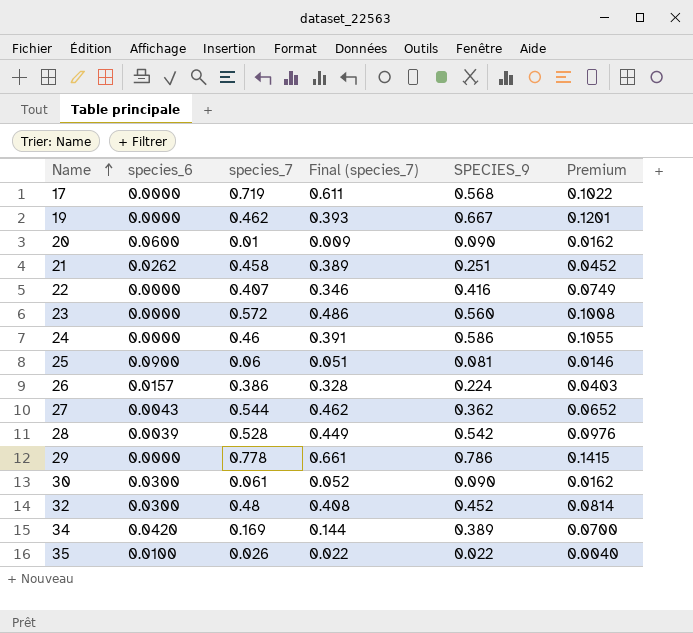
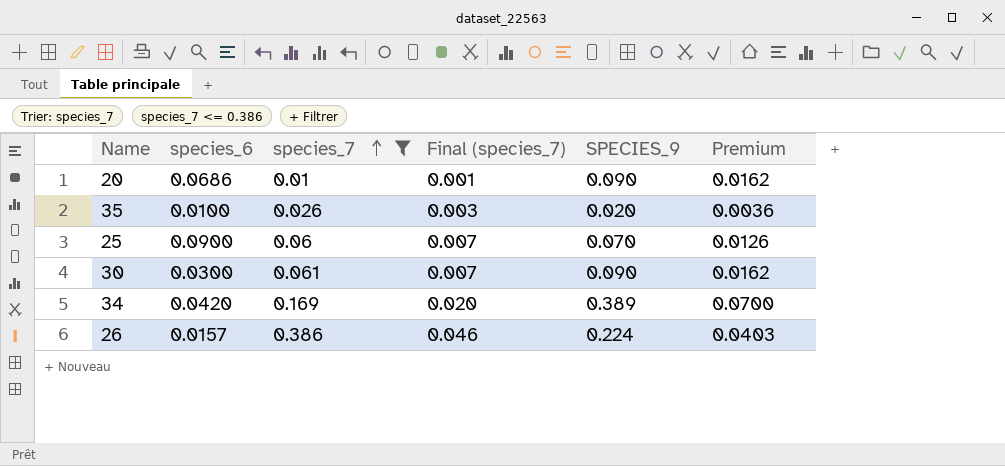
filter: none -> species_7 <= 0.386
row order: Name ascending -> species_7 ascending
column Final (species_7) | formula: [species_7] * 0.85 -> [species_7] * 0.12
20 | species_6: 0.0600 -> 0.0686
35 | SPECIES_9: 0.022 -> 0.020
35 | Premium: 0.0040 -> 0.0036
25 | SPECIES_9: 0.081 -> 0.070
25 | Premium: 0.0146 -> 0.0126

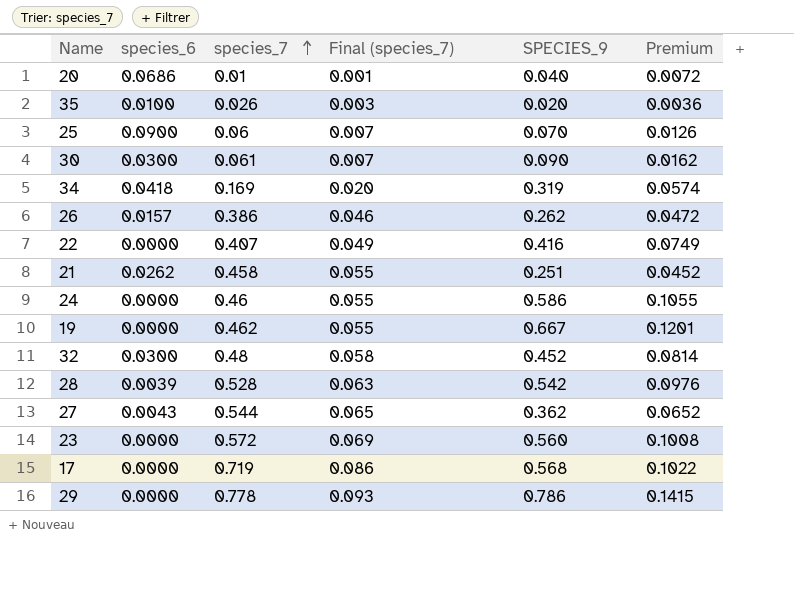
filter: species_7 <= 0.386 -> none
20 | SPECIES_9: 0.090 -> 0.040
20 | Premium: 0.0162 -> 0.0072
34 | species_6: 0.0420 -> 0.0418
34 | SPECIES_9: 0.389 -> 0.319
34 | Premium: 0.0700 -> 0.0574
26 | SPECIES_9: 0.224 -> 0.262
26 | Premium: 0.0403 -> 0.0472

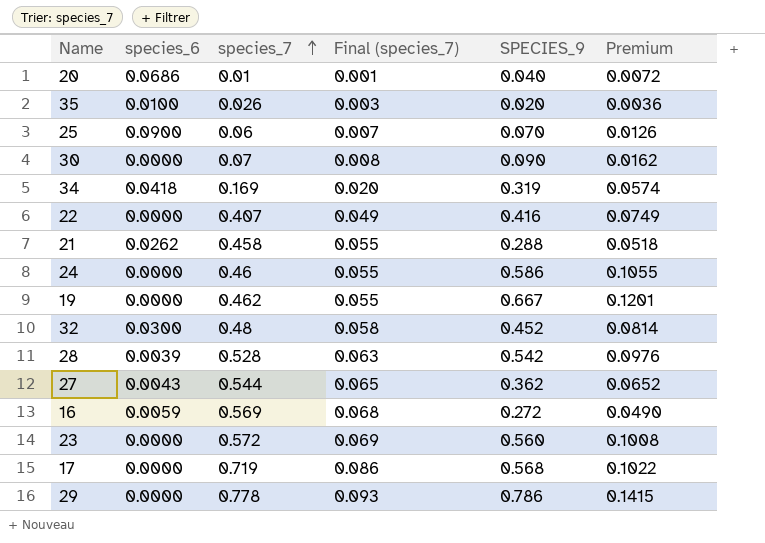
row 26: 0.0157 | 0.386 | 0.046 | 0.262 | 0.0472 -> none
30 | species_6: 0.0300 -> 0.0000
30 | species_7: 0.061 -> 0.07
30 | Final (species_7): 0.007 -> 0.008
21 | SPECIES_9: 0.251 -> 0.288
21 | Premium: 0.0452 -> 0.0518
row 16: none -> 0.0059 | 0.569 | 0.068 | 0.272 | 0.0490

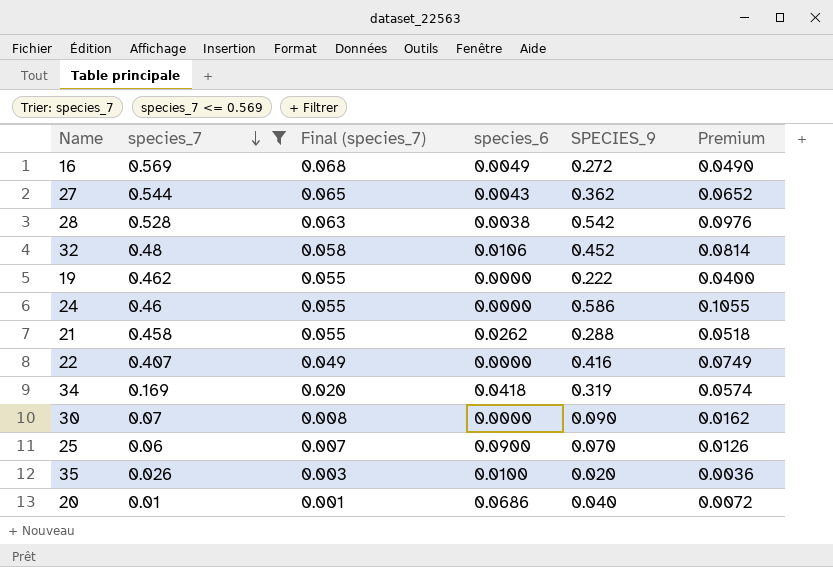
filter: none -> species_7 <= 0.569
row order: species_7 ascending -> species_7 descending
column species_6 | position: 2 -> 4
16 | species_6: 0.0059 -> 0.0049
28 | species_6: 0.0039 -> 0.0038
32 | species_6: 0.0300 -> 0.0106
19 | SPECIES_9: 0.667 -> 0.222
19 | Premium: 0.1201 -> 0.0400

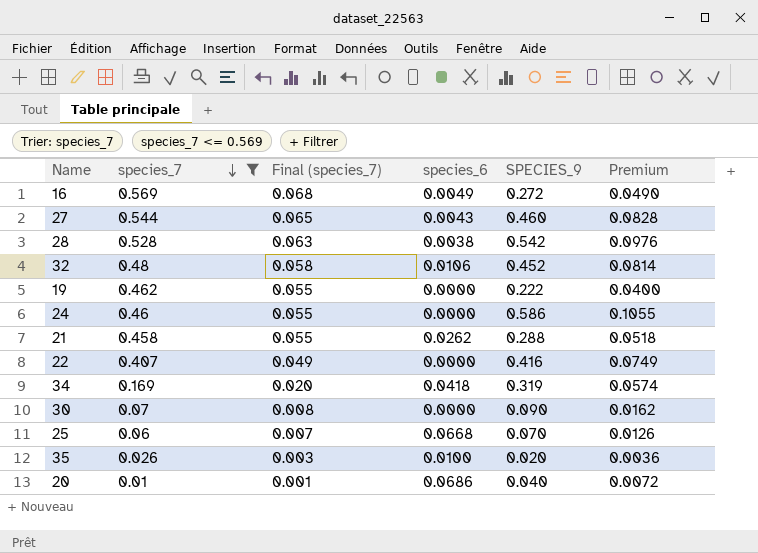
27 | SPECIES_9: 0.362 -> 0.460
27 | Premium: 0.0652 -> 0.0828
25 | species_6: 0.0900 -> 0.0668

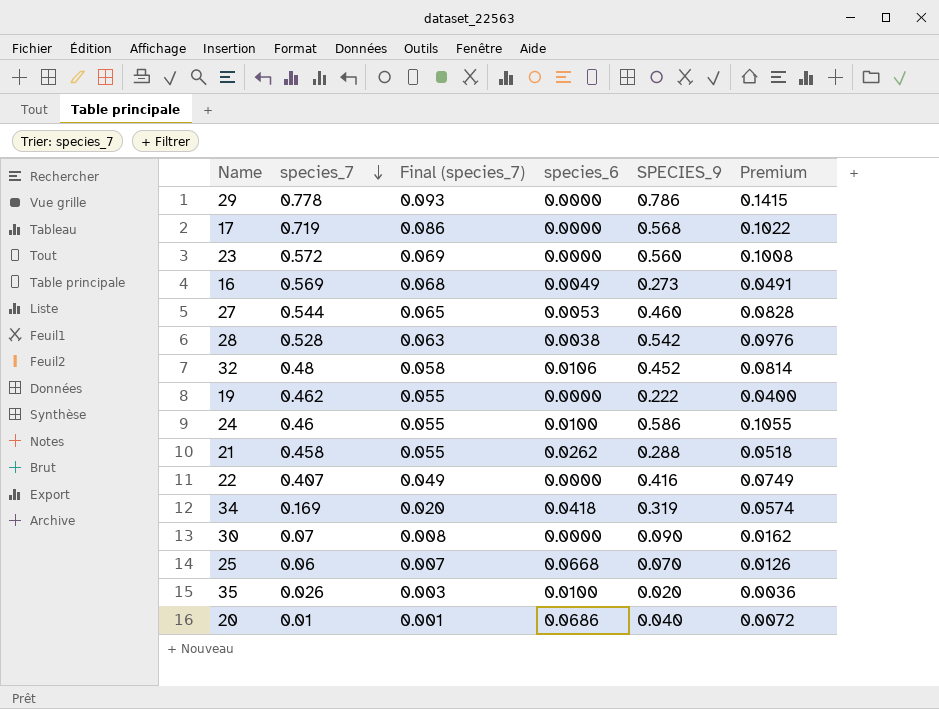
filter: species_7 <= 0.569 -> none
16 | SPECIES_9: 0.272 -> 0.273
16 | Premium: 0.0490 -> 0.0491
27 | species_6: 0.0043 -> 0.0053
24 | species_6: 0.0000 -> 0.0100

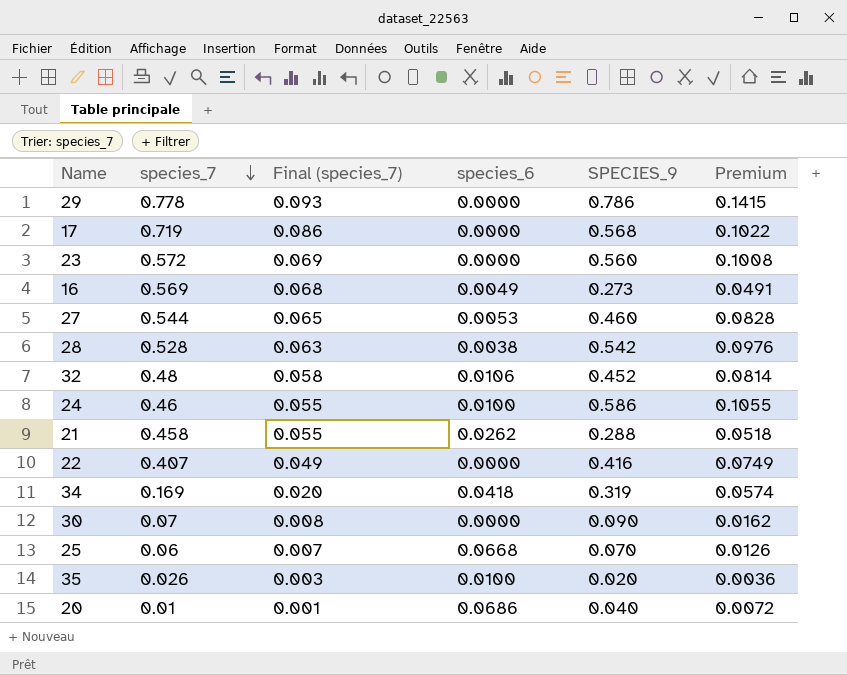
row 19: 0.462 | 0.055 | 0.0000 | 0.222 | 0.0400 -> none

